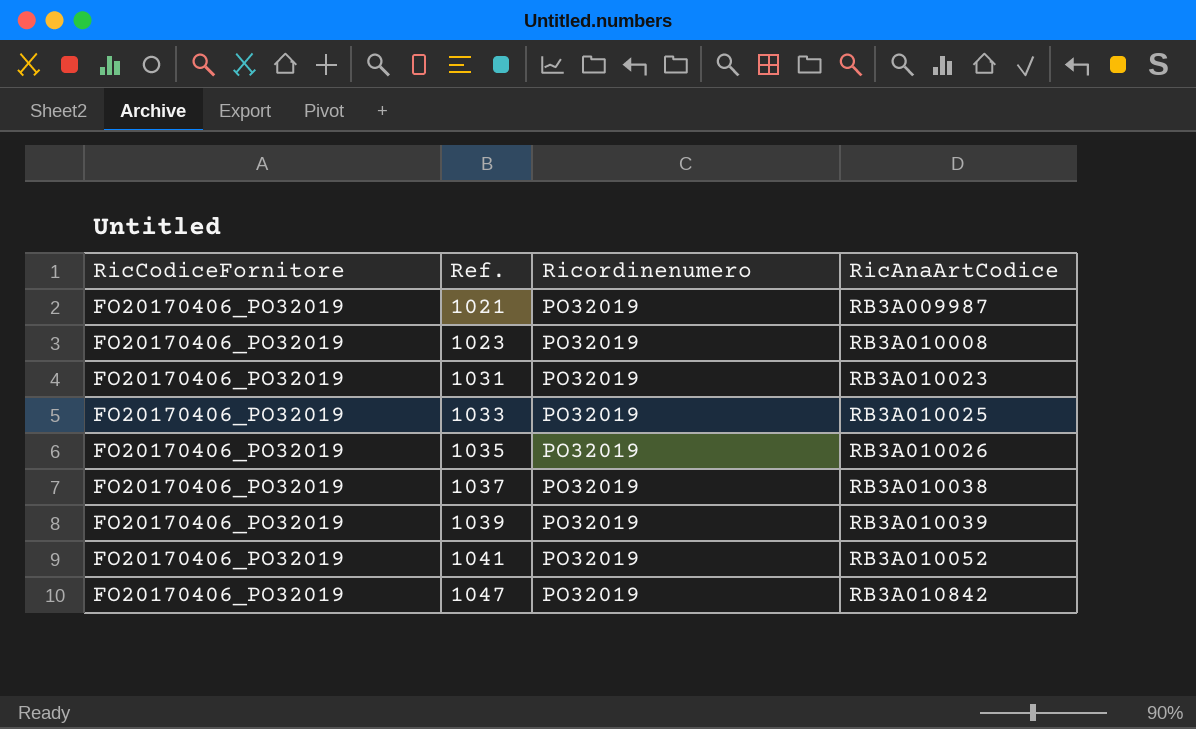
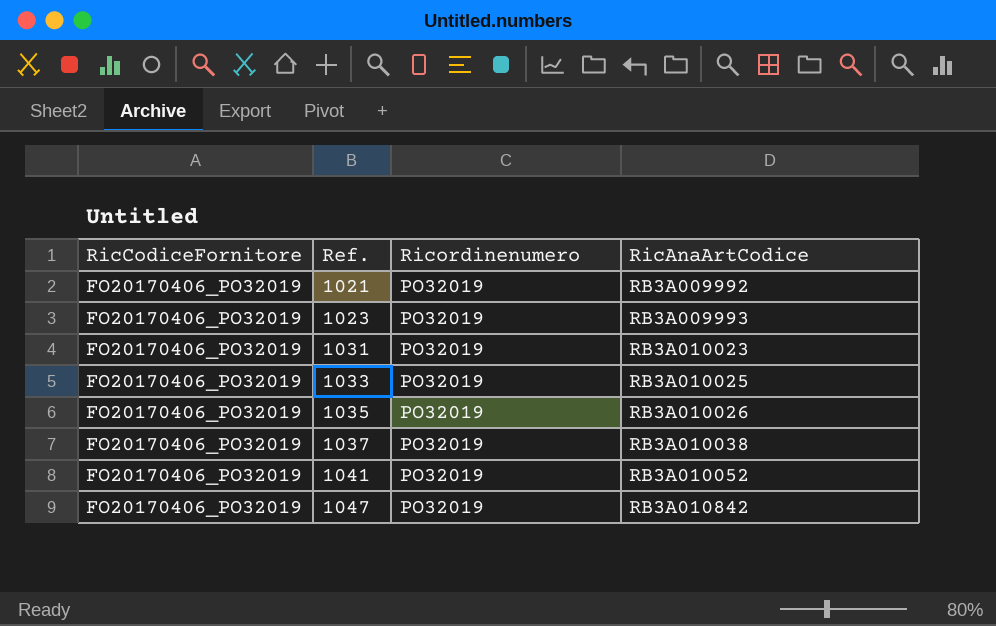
row 1039: FO20170406_PO32019 | PO32019 | RB3A010039 -> none
1021 | RicAnaArtCodice: RB3A009987 -> RB3A009992
1023 | RicAnaArtCodice: RB3A010008 -> RB3A009993

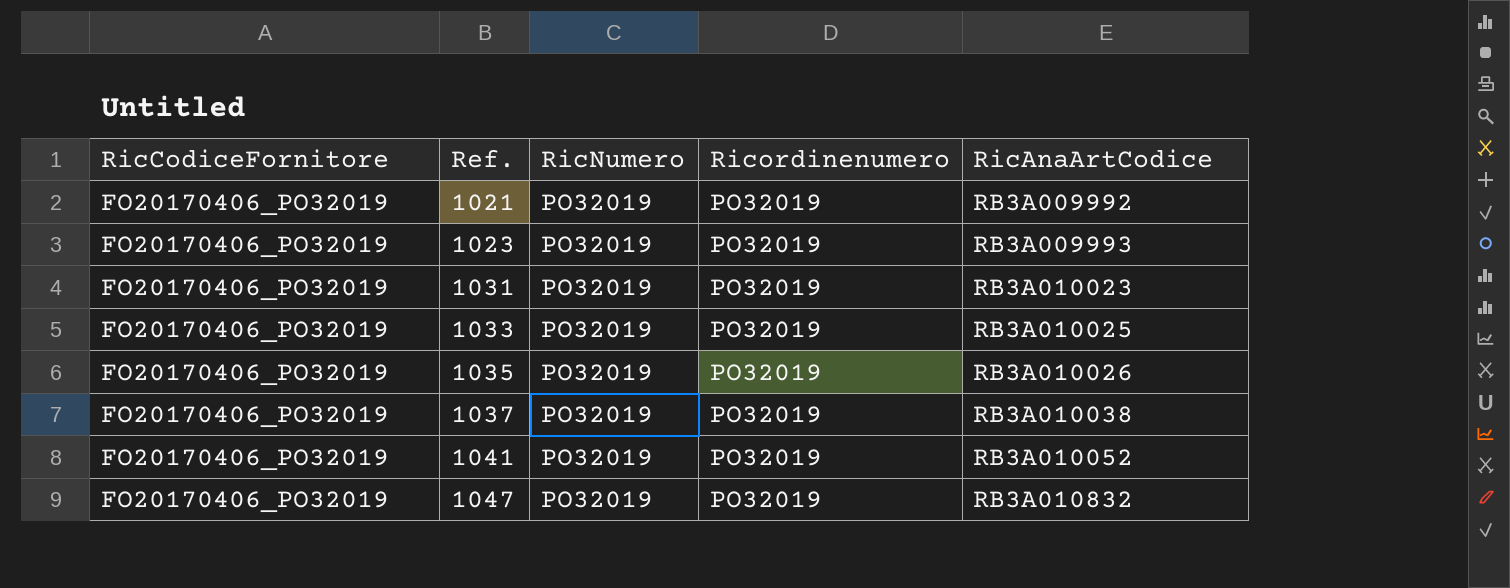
column RicNumero | position: none -> 3
1047 | RicAnaArtCodice: RB3A010842 -> RB3A010832

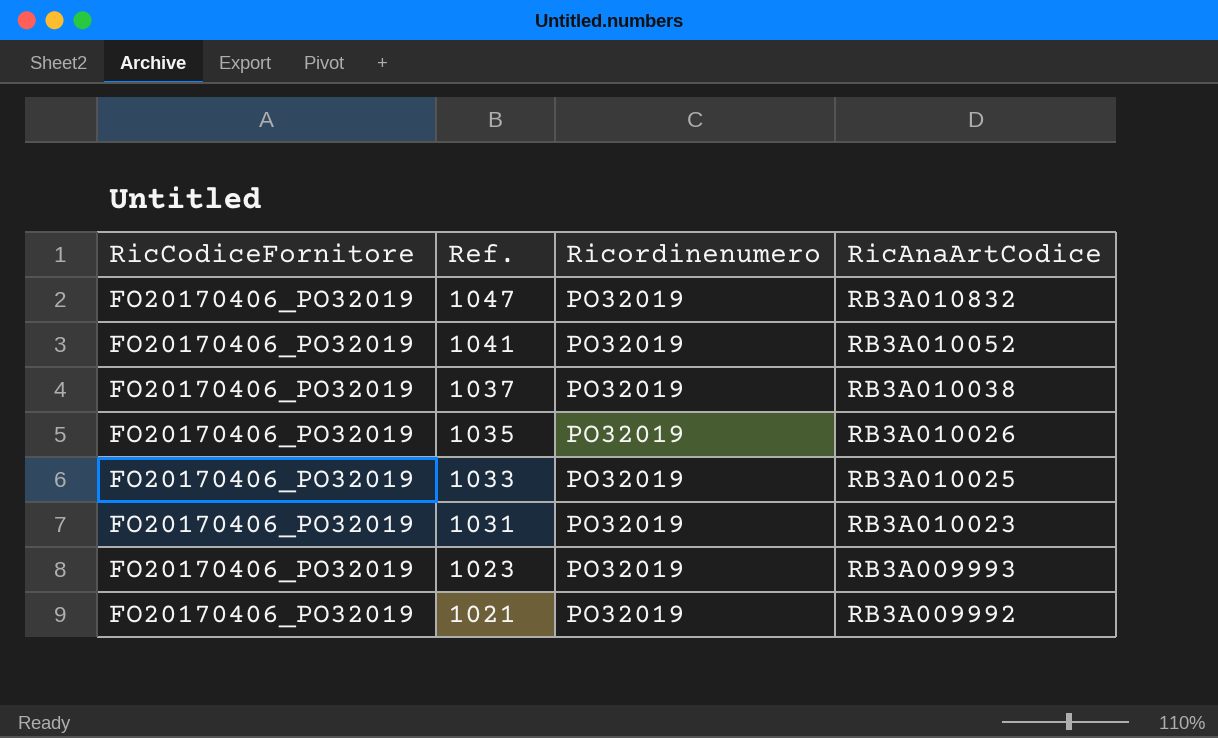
row order: Ref. ascending -> Ref. descending
column RicNumero | position: 3 -> none

